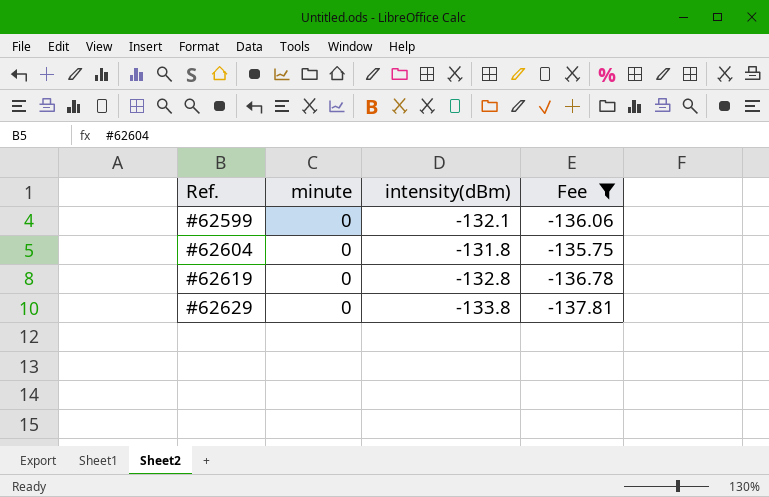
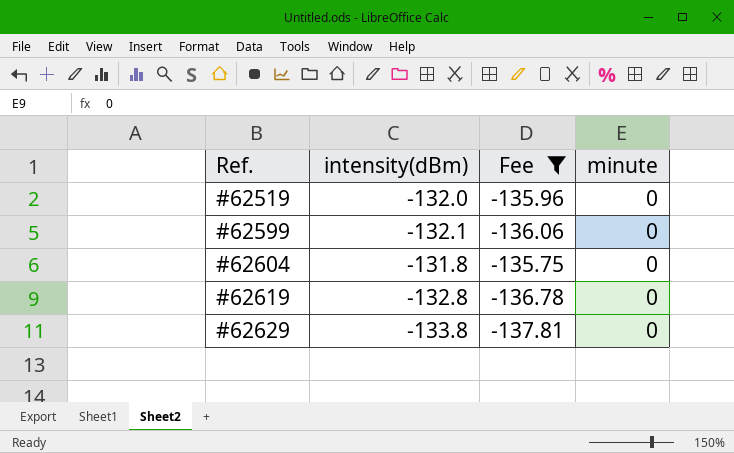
column minute | position: 2 -> 4
row #62519: none -> -132.0 | -135.96 | 0

